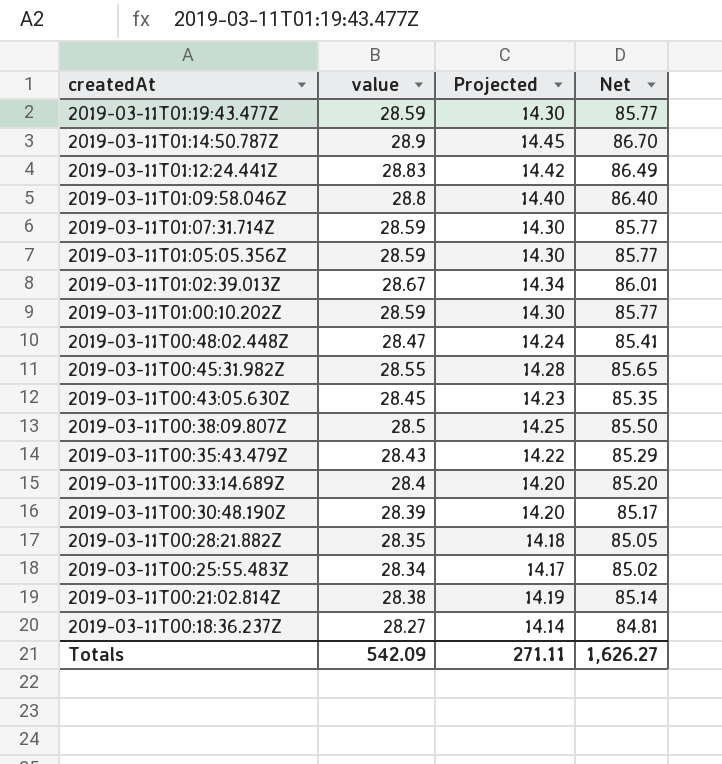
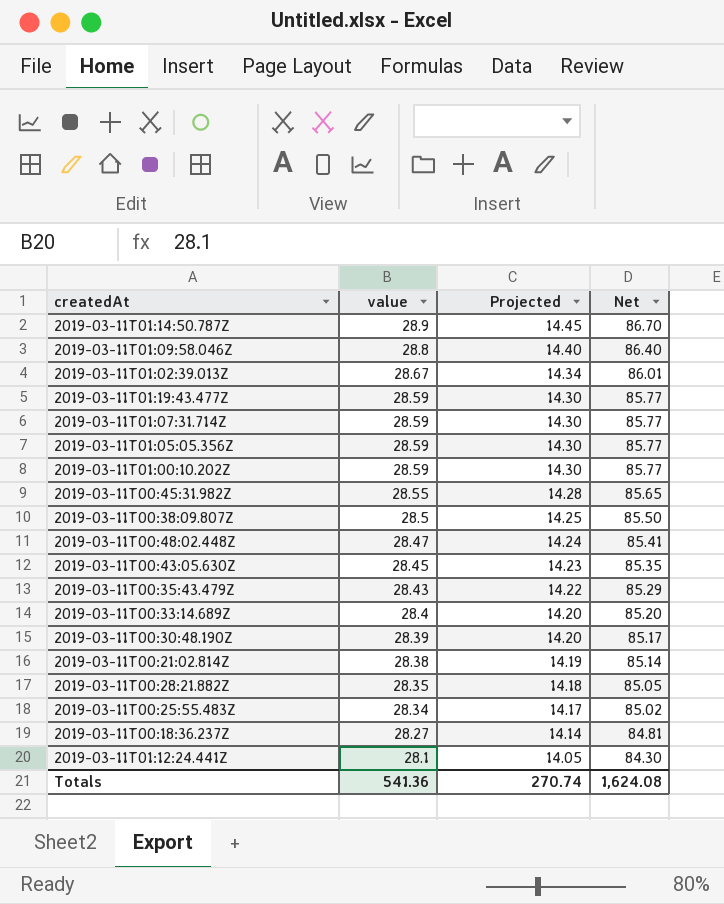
row order: createdAt descending -> value descending
2019-03-11T01:12:24.441Z | value: 28.83 -> 28.1
2019-03-11T01:12:24.441Z | Projected: 14.42 -> 14.05
2019-03-11T01:12:24.441Z | Net: 86.49 -> 84.30
Totals | value: 542.09 -> 541.36
Totals | Projected: 271.11 -> 270.74
Totals | Net: 1,626.27 -> 1,624.08

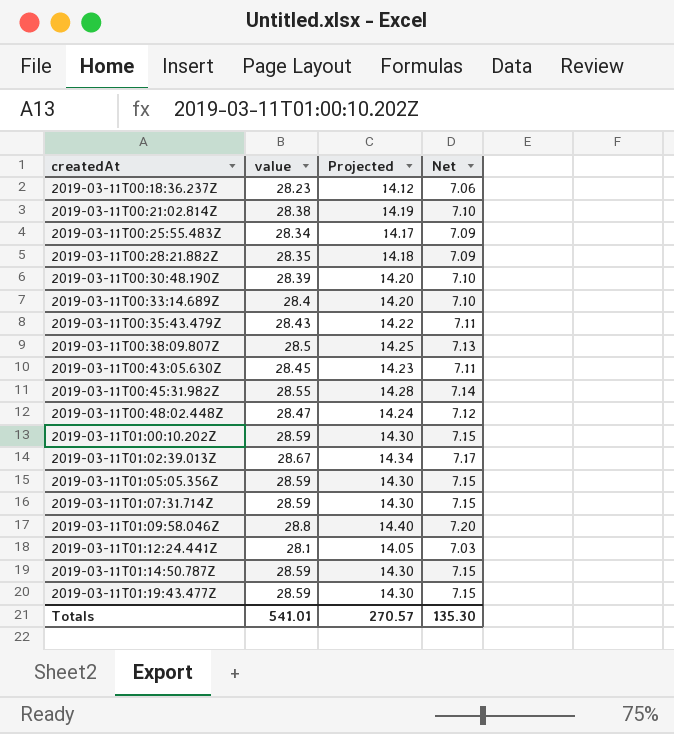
row order: value descending -> createdAt ascending
column Net | formula: [value] * 3 -> [value] * 0.25
2019-03-11T00:18:36.237Z | value: 28.27 -> 28.23
2019-03-11T00:18:36.237Z | Projected: 14.14 -> 14.12
2019-03-11T01:14:50.787Z | value: 28.9 -> 28.59
2019-03-11T01:14:50.787Z | Projected: 14.45 -> 14.30
Totals | value: 541.36 -> 541.01
Totals | Projected: 270.74 -> 270.57
Totals | Net: 1,624.08 -> 135.30

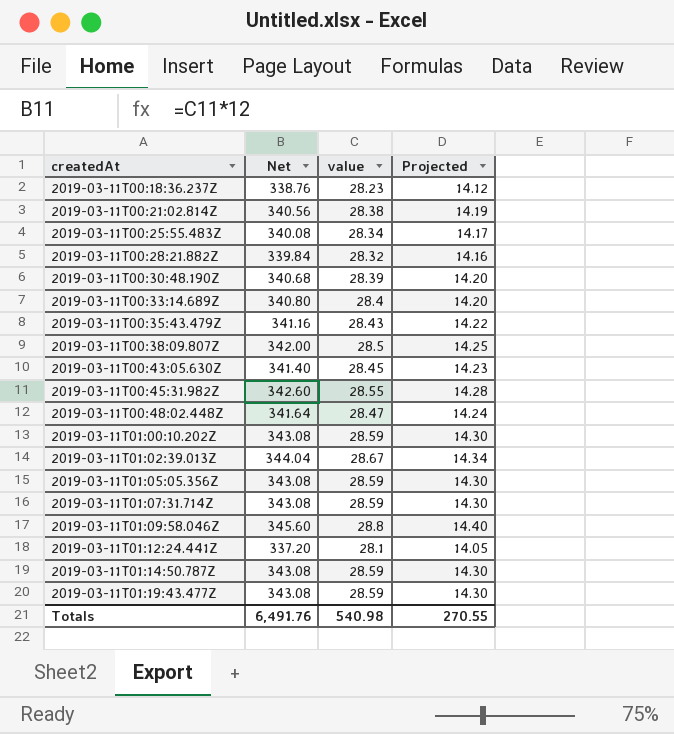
column Net | formula: [value] * 0.25 -> [value] * 12
column Net | position: 4 -> 2
2019-03-11T00:28:21.882Z | value: 28.35 -> 28.32
2019-03-11T00:28:21.882Z | Projected: 14.18 -> 14.16
Totals | Net: 135.30 -> 6,491.76
Totals | value: 541.01 -> 540.98
Totals | Projected: 270.57 -> 270.55

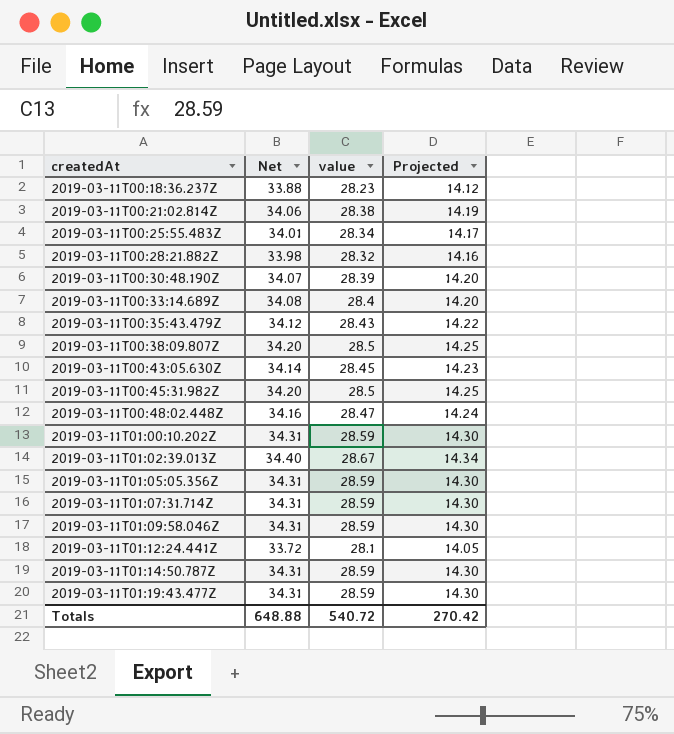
column Net | formula: [value] * 12 -> [value] * 1.2
2019-03-11T00:45:31.982Z | value: 28.55 -> 28.5
2019-03-11T00:45:31.982Z | Projected: 14.28 -> 14.25
2019-03-11T01:09:58.046Z | value: 28.8 -> 28.59
2019-03-11T01:09:58.046Z | Projected: 14.40 -> 14.30
Totals | Net: 6,491.76 -> 648.88
Totals | value: 540.98 -> 540.72
Totals | Projected: 270.55 -> 270.42

